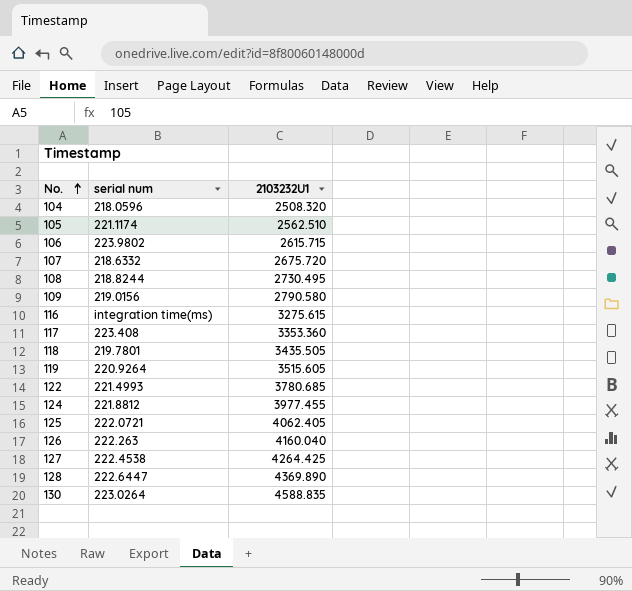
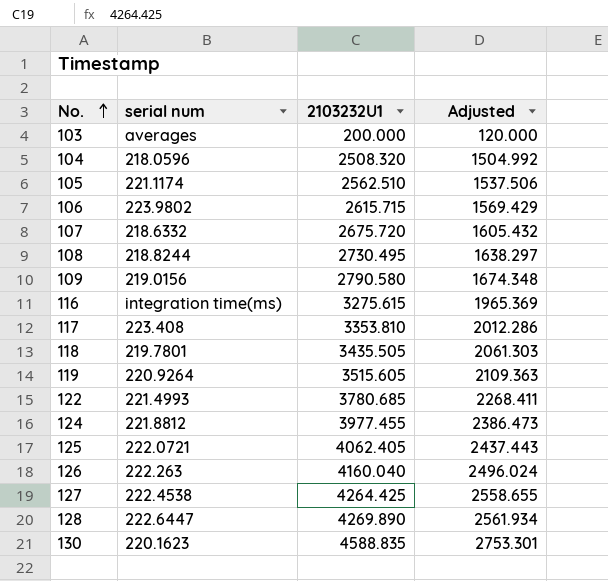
column Adjusted | formula: none -> [2103232U1] * 0.6
row 103: none -> averages | 200.000 | 120.000
117 | 2103232U1: 3353.360 -> 3353.810
128 | 2103232U1: 4369.890 -> 4269.890
130 | serial num: 223.0264 -> 220.1623

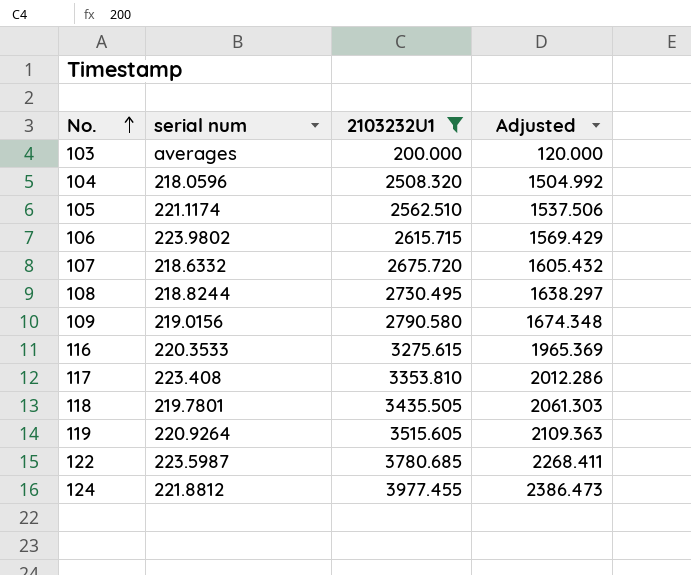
filter: none -> 2103232U1 <= 3977.455
116 | serial num: integration time(ms) -> 220.3533
122 | serial num: 221.4993 -> 223.5987

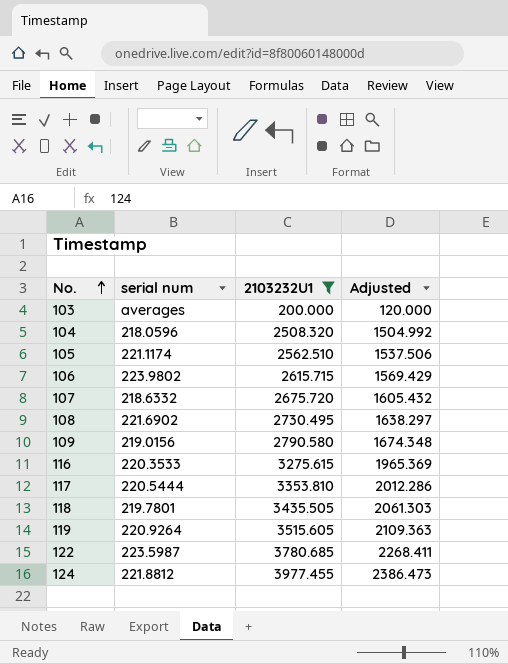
108 | serial num: 218.8244 -> 221.6902
117 | serial num: 223.408 -> 220.5444

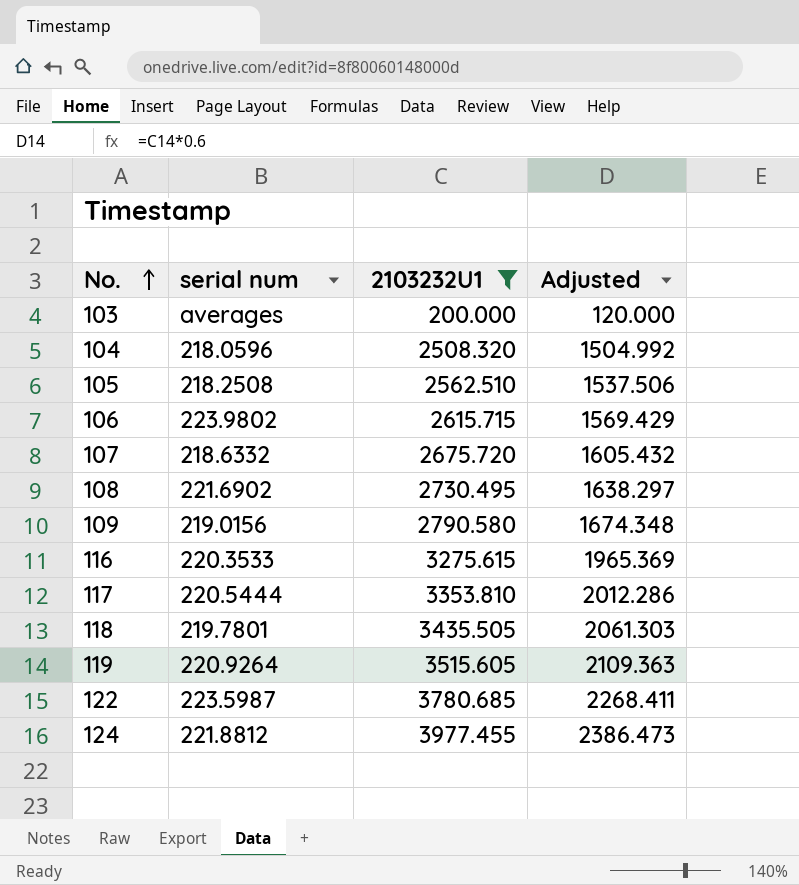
105 | serial num: 221.1174 -> 218.2508

